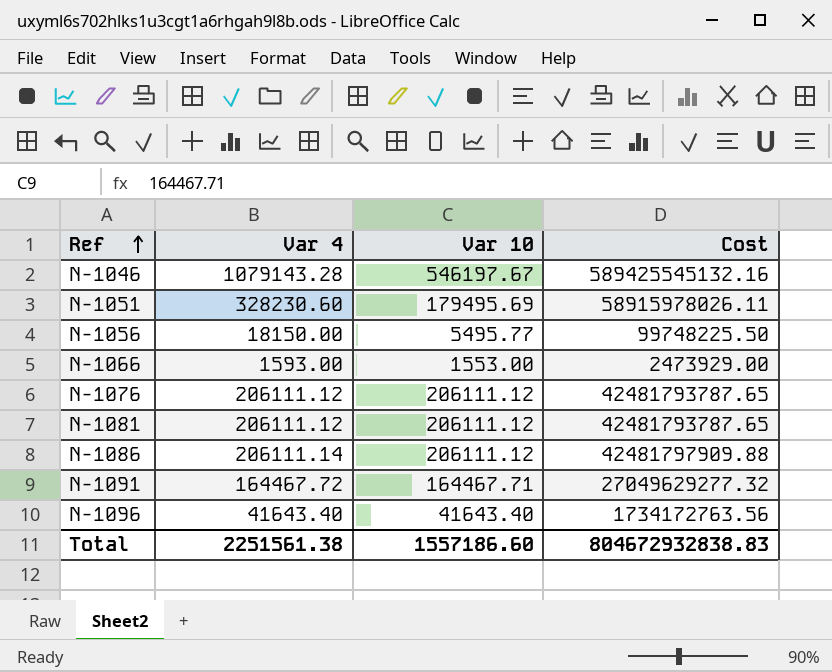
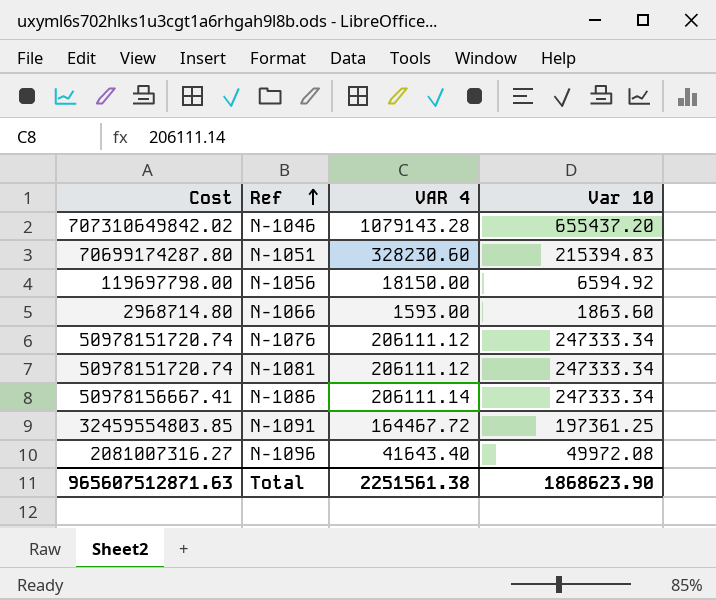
column Cost | position: 4 -> 1
column name: Var 4 -> VAR 4
N-1046 | Cost: 589425545132.16 -> 707310649842.02
N-1046 | Var 10: 546197.67 -> 655437.20
N-1051 | Cost: 58915978026.11 -> 70699174287.80
N-1051 | Var 10: 179495.69 -> 215394.83
N-1056 | Cost: 99748225.50 -> 119697798.00
N-1056 | Var 10: 5495.77 -> 6594.92
N-1066 | Cost: 2473929.00 -> 2968714.80
N-1066 | Var 10: 1553.00 -> 1863.60
N-1076 | Cost: 42481793787.65 -> 50978151720.74
N-1076 | Var 10: 206111.12 -> 247333.34
N-1081 | Cost: 42481793787.65 -> 50978151720.74
N-1081 | Var 10: 206111.12 -> 247333.34
N-1086 | Cost: 42481797909.88 -> 50978156667.41
N-1086 | Var 10: 206111.12 -> 247333.34
N-1091 | Cost: 27049629277.32 -> 32459554803.85
N-1091 | Var 10: 164467.71 -> 197361.25
N-1096 | Cost: 1734172763.56 -> 2081007316.27
N-1096 | Var 10: 41643.40 -> 49972.08
Total | Cost: 804672932838.83 -> 965607512871.63
Total | Var 10: 1557186.60 -> 1868623.90

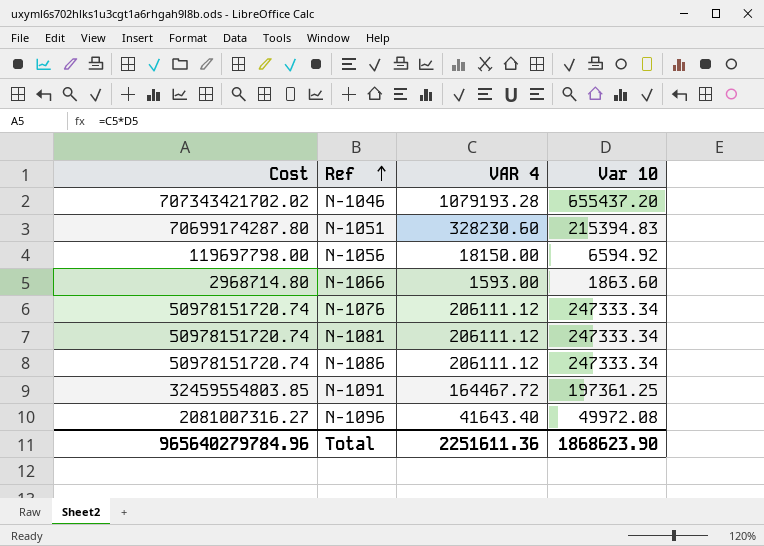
N-1046 | Cost: 707310649842.02 -> 707343421702.02
N-1046 | VAR 4: 1079143.28 -> 1079193.28
N-1086 | Cost: 50978156667.41 -> 50978151720.74
N-1086 | VAR 4: 206111.14 -> 206111.12
Total | Cost: 965607512871.63 -> 965640279784.96
Total | VAR 4: 2251561.38 -> 2251611.36

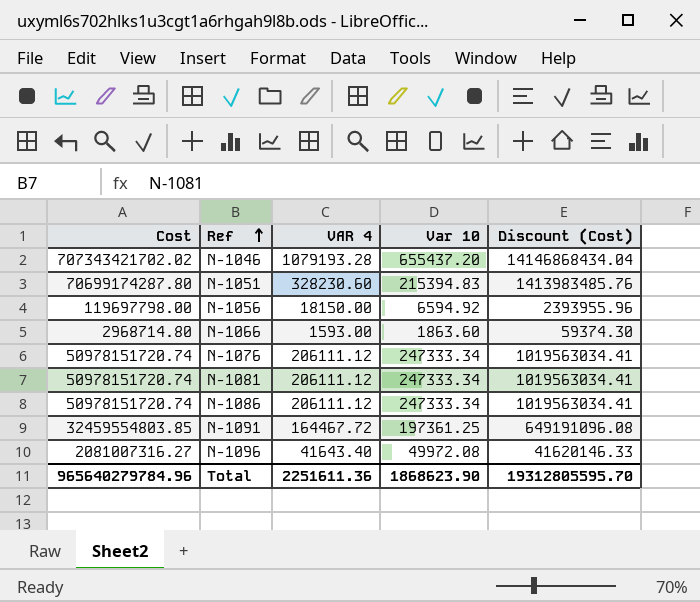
column Discount (Cost) | formula: none -> [Cost] * 0.02

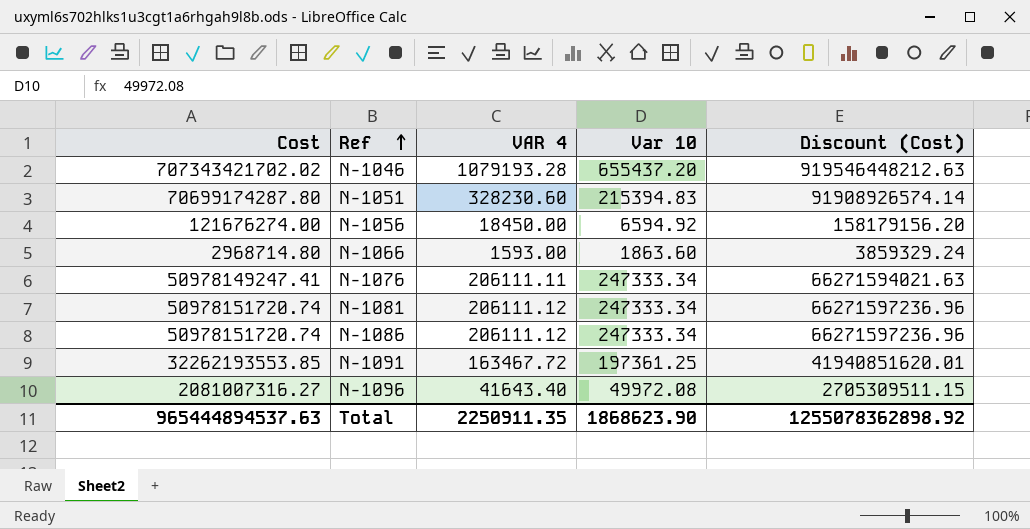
column Discount (Cost) | formula: [Cost] * 0.02 -> [Cost] * 1.3
N-1056 | Cost: 119697798.00 -> 121676274.00
N-1056 | VAR 4: 18150.00 -> 18450.00
N-1076 | Cost: 50978151720.74 -> 50978149247.41
N-1076 | VAR 4: 206111.12 -> 206111.11
N-1091 | Cost: 32459554803.85 -> 32262193553.85
N-1091 | VAR 4: 164467.72 -> 163467.72
Total | Cost: 965640279784.96 -> 965444894537.63
Total | VAR 4: 2251611.36 -> 2250911.35
Total | Discount (Cost): 19312805595.70 -> 1255078362898.92

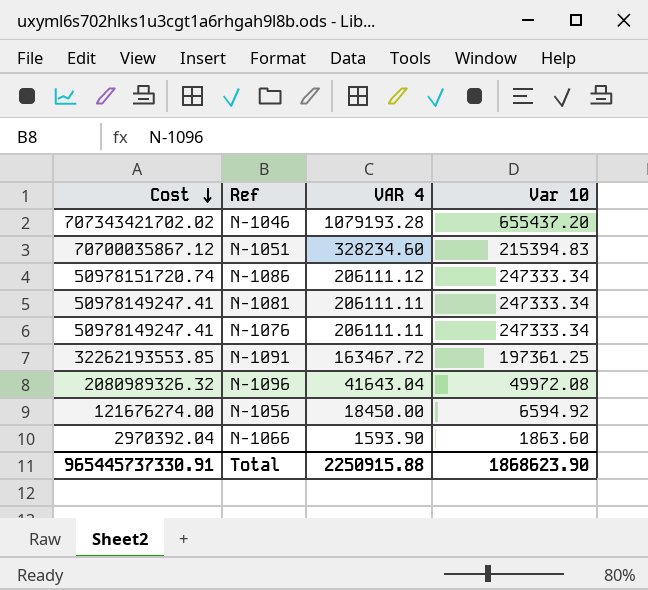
row order: Ref ascending -> Cost descending
column Discount (Cost) | formula: [Cost] * 1.3 -> none
N-1051 | Cost: 70699174287.80 -> 70700035867.12
N-1051 | VAR 4: 328230.60 -> 328234.60
N-1081 | Cost: 50978151720.74 -> 50978149247.41
N-1081 | VAR 4: 206111.12 -> 206111.11
N-1096 | Cost: 2081007316.27 -> 2080989326.32
N-1096 | VAR 4: 41643.40 -> 41643.04
N-1066 | Cost: 2968714.80 -> 2970392.04
N-1066 | VAR 4: 1593.00 -> 1593.90
Total | Cost: 965444894537.63 -> 965445737330.91
Total | VAR 4: 2250911.35 -> 2250915.88

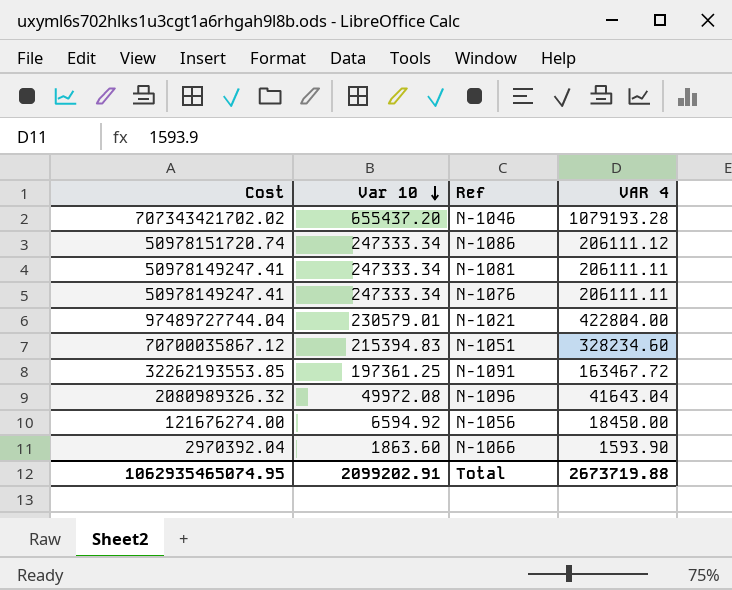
row order: Cost descending -> Var 10 descending
column Var 10 | position: 4 -> 2
row N-1021: none -> 97489727744.04 | 230579.01 | 422804.00
Total | Cost: 965445737330.91 -> 1062935465074.95
Total | Var 10: 1868623.90 -> 2099202.91
Total | VAR 4: 2250915.88 -> 2673719.88

